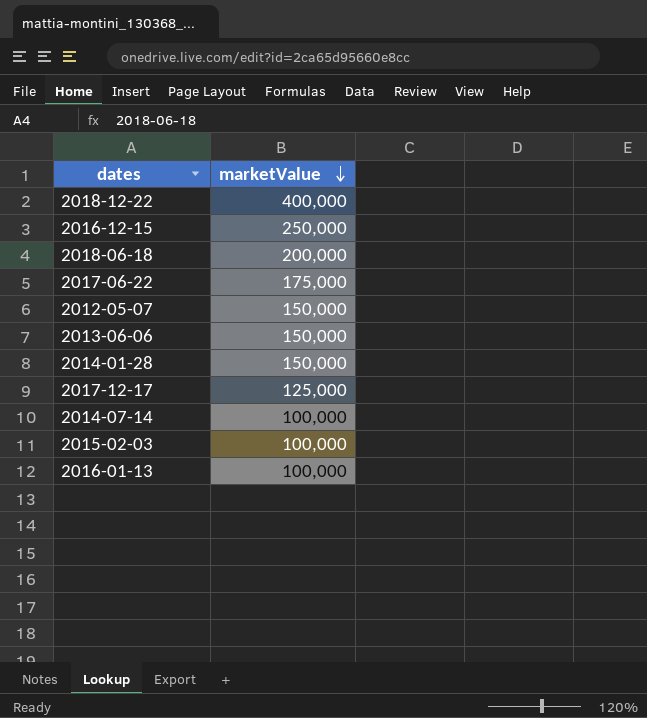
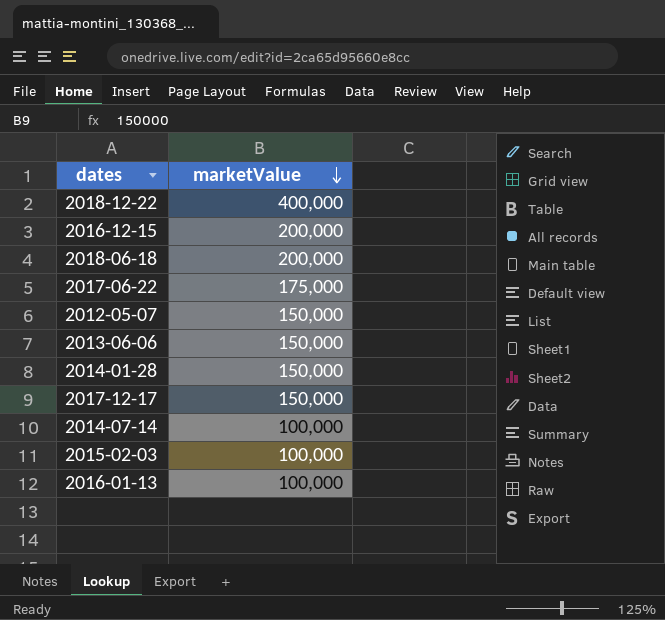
2016-12-15 | marketValue: 250,000 -> 200,000
2017-12-17 | marketValue: 125,000 -> 150,000

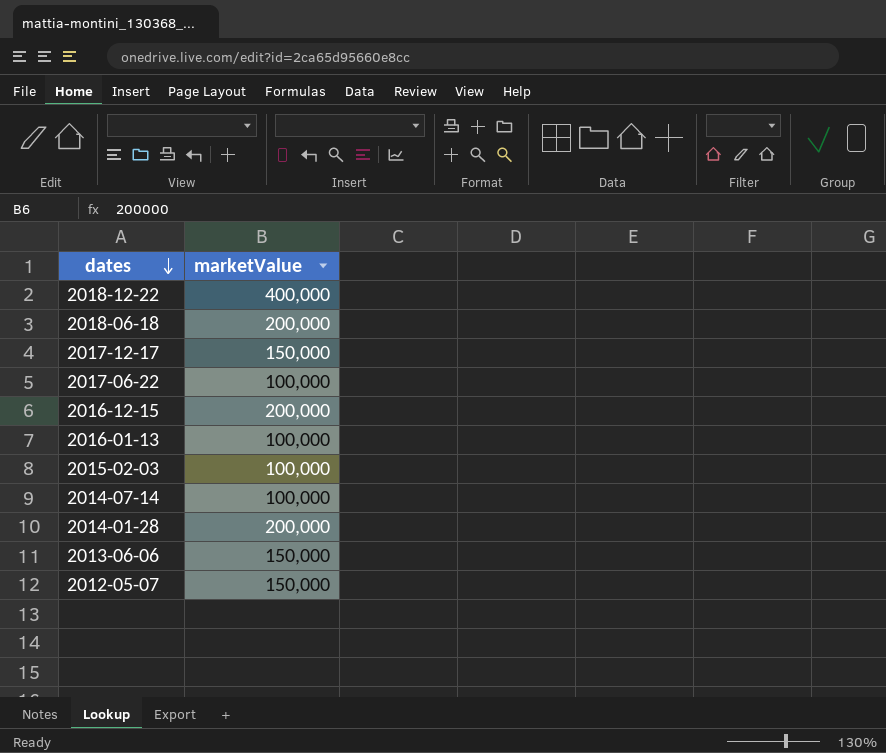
row order: marketValue descending -> dates descending
2017-06-22 | marketValue: 175,000 -> 100,000
2014-01-28 | marketValue: 150,000 -> 200,000

